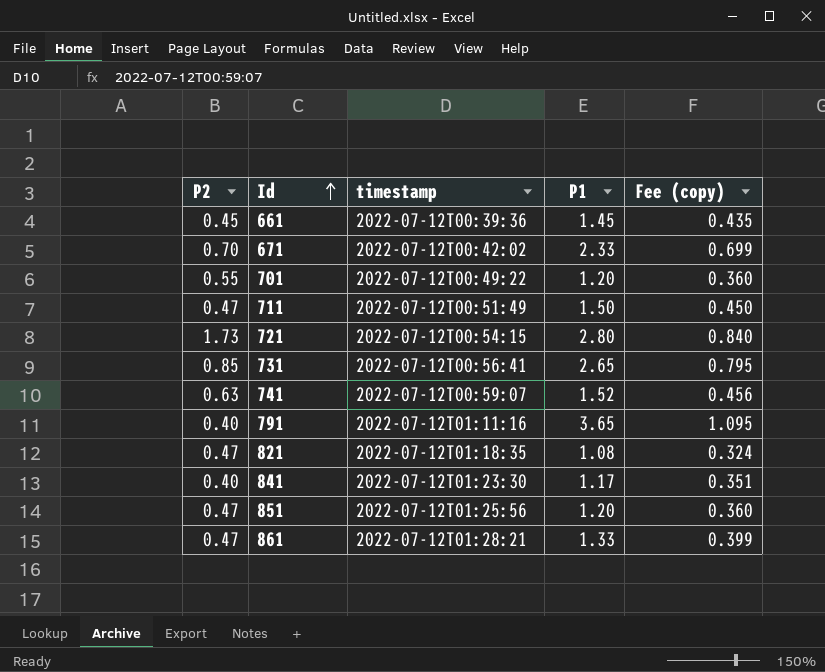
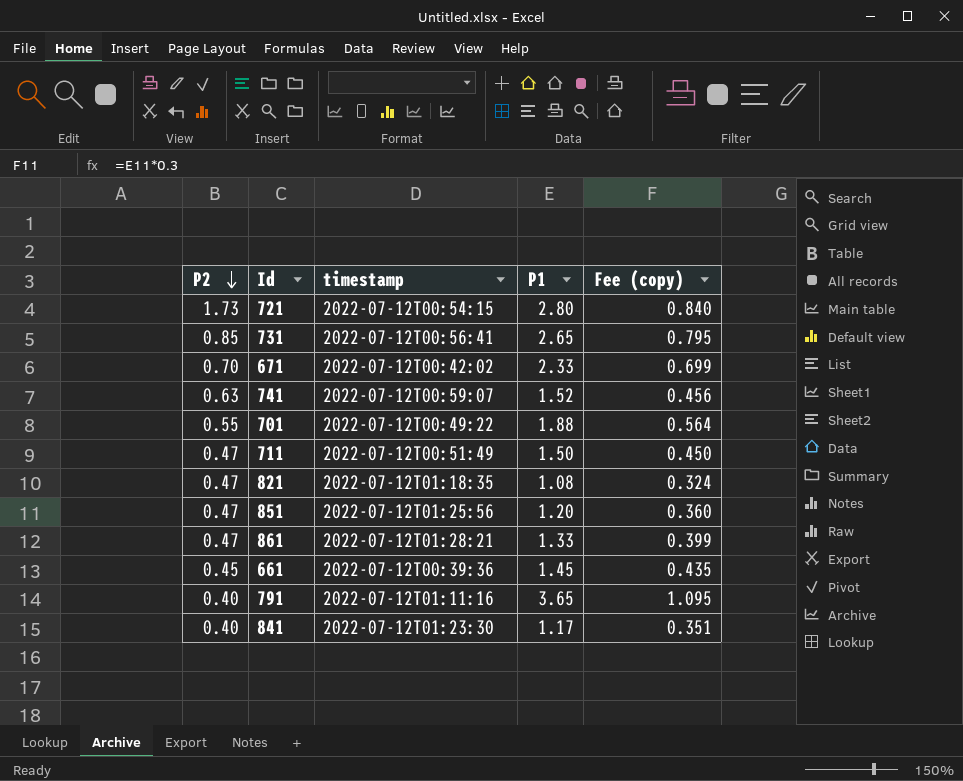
row order: Id ascending -> P2 descending
701 | P1: 1.20 -> 1.88
701 | Fee (copy): 0.360 -> 0.564

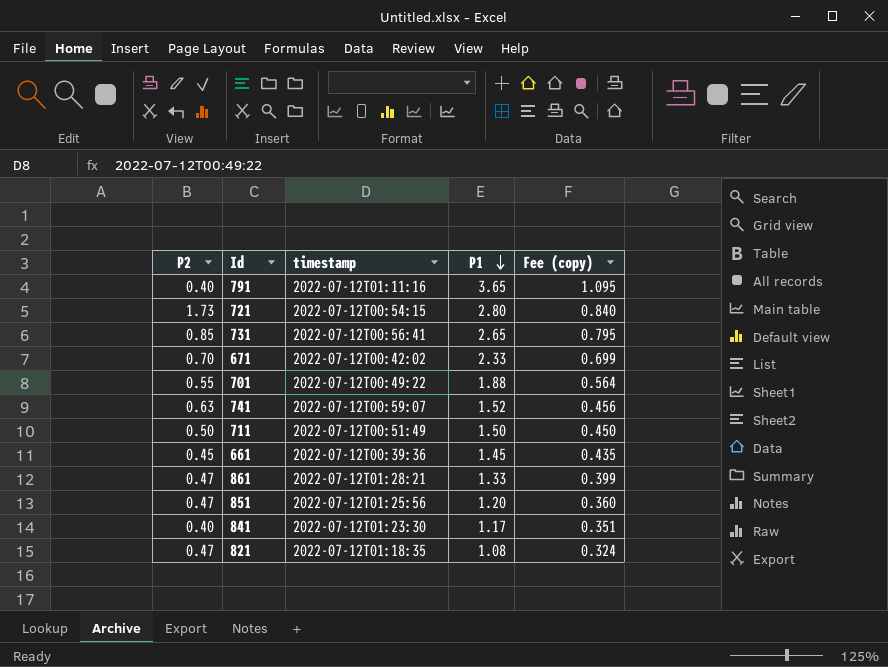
row order: P2 descending -> P1 descending
711 | P2: 0.47 -> 0.50

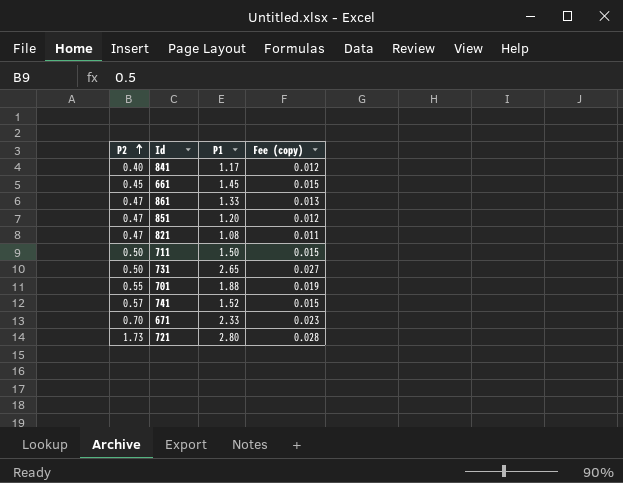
row order: P1 descending -> P2 ascending
column timestamp | position: 3 -> none
column Fee (copy) | formula: [P1] * 0.3 -> [P1] * 0.01
row 791: 0.40 | 2022-07-12T01:11:16 | 3.65 | 1.095 -> none
731 | P2: 0.85 -> 0.50
741 | P2: 0.63 -> 0.57

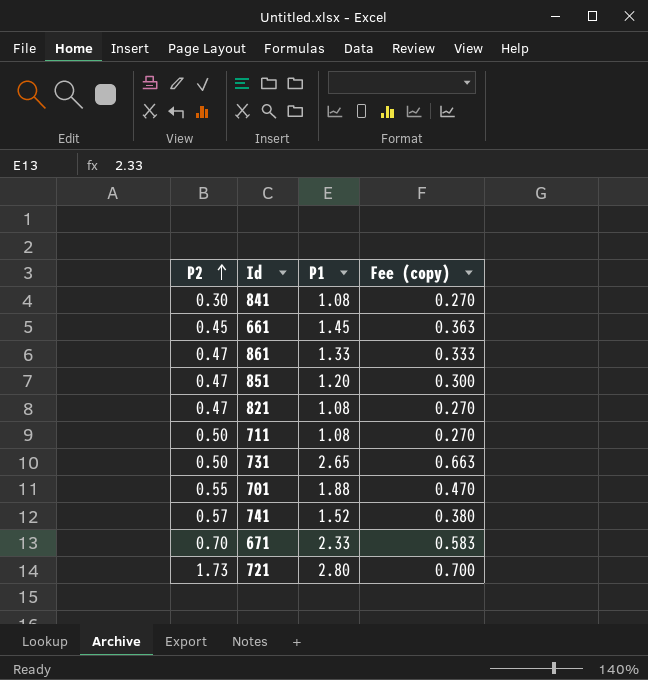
column Fee (copy) | formula: [P1] * 0.01 -> [P1] * 0.25
841 | P2: 0.40 -> 0.30
841 | P1: 1.17 -> 1.08
711 | P1: 1.50 -> 1.08

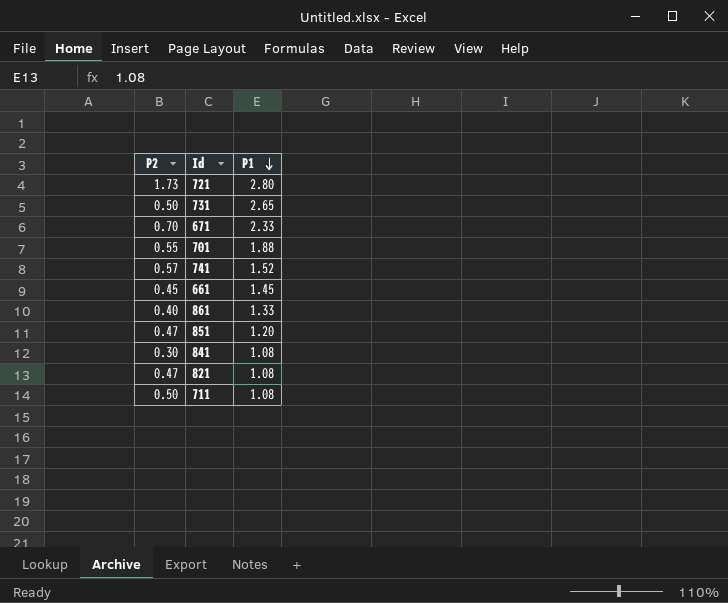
row order: P2 ascending -> P1 descending
column Fee (copy) | formula: [P1] * 0.25 -> none
861 | P2: 0.47 -> 0.40

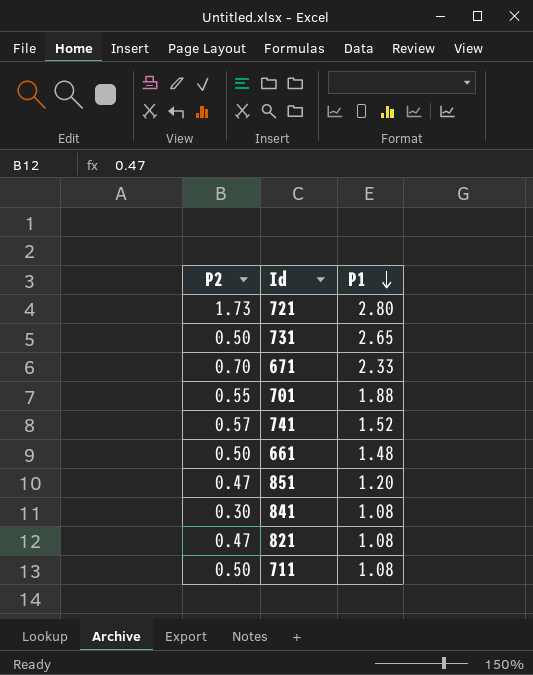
row 861: 0.40 | 1.33 -> none
661 | P2: 0.45 -> 0.50
661 | P1: 1.45 -> 1.48

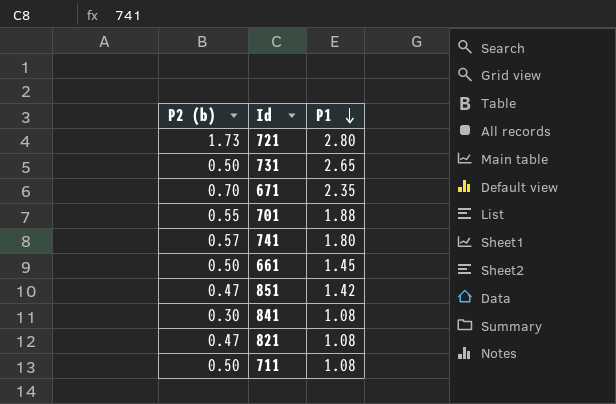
column name: P2 -> P2 (b)
671 | P1: 2.33 -> 2.35
741 | P1: 1.52 -> 1.80
661 | P1: 1.48 -> 1.45
851 | P1: 1.20 -> 1.42

